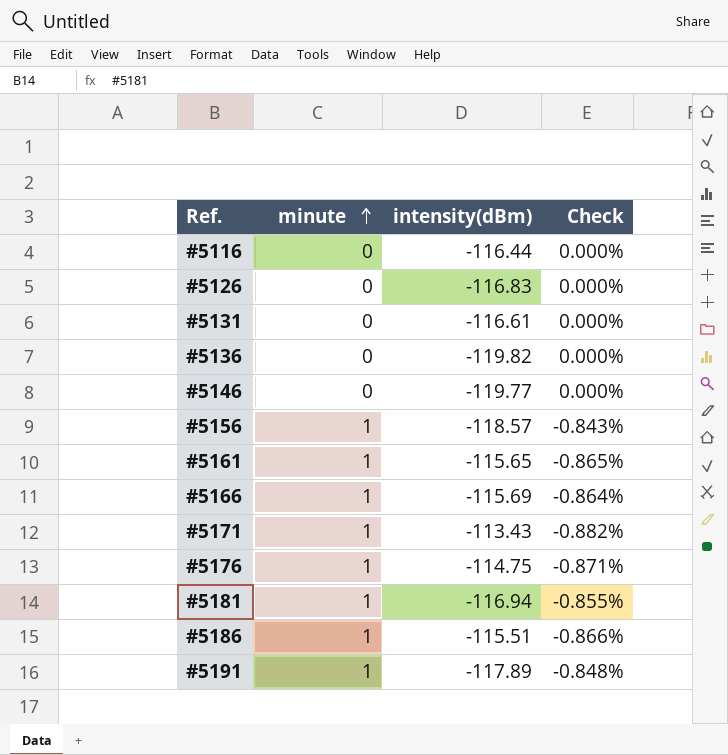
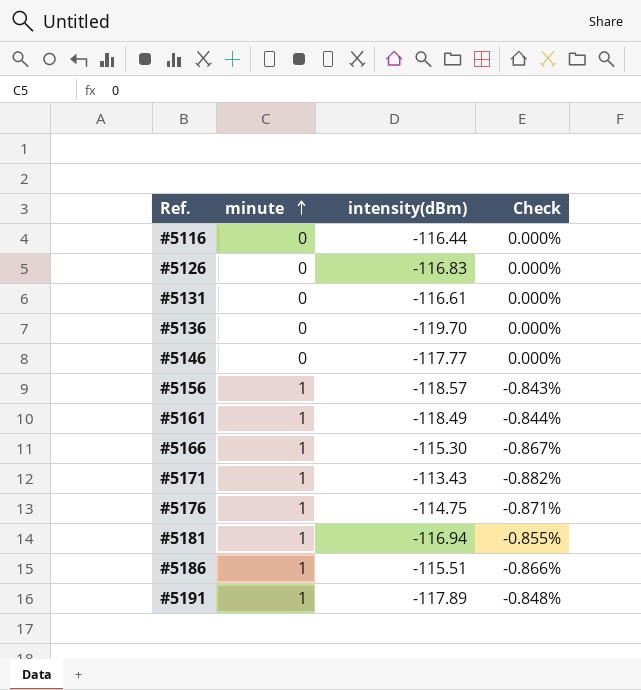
#5136 | intensity(dBm): -119.82 -> -119.70
#5146 | intensity(dBm): -119.77 -> -117.77
#5161 | intensity(dBm): -115.65 -> -118.49
#5161 | Check: -0.865% -> -0.844%
#5166 | intensity(dBm): -115.69 -> -115.30
#5166 | Check: -0.864% -> -0.867%

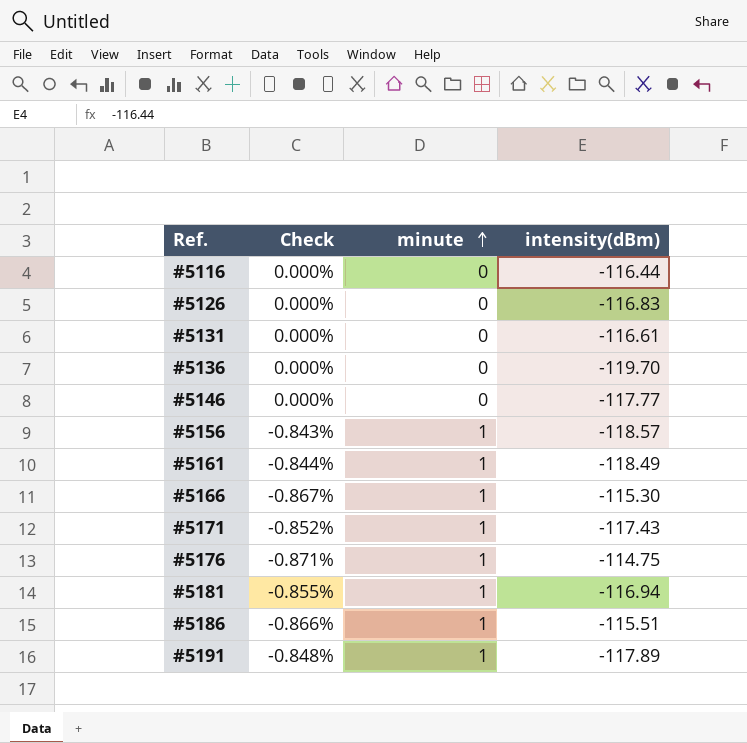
column Check | position: 4 -> 2
#5171 | Check: -0.882% -> -0.852%
#5171 | intensity(dBm): -113.43 -> -117.43

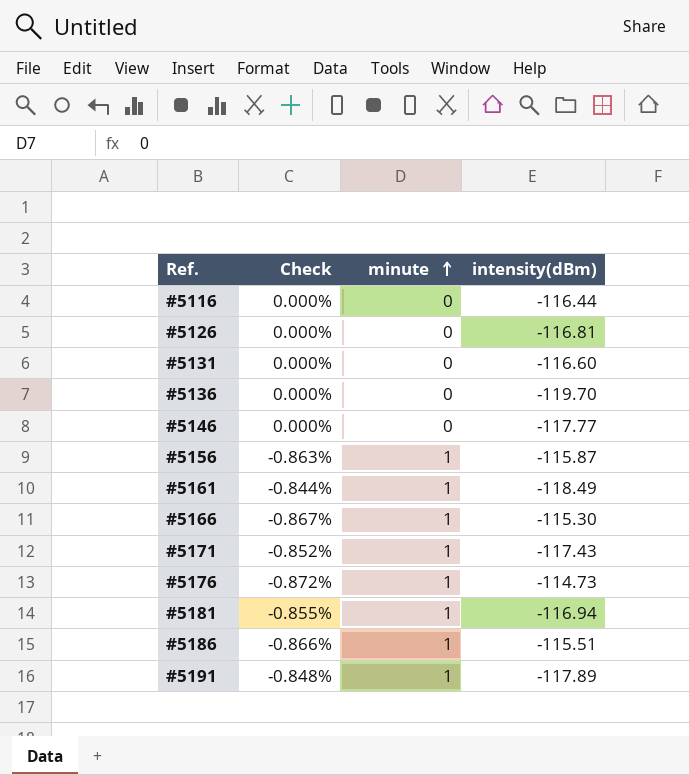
#5126 | intensity(dBm): -116.83 -> -116.81
#5131 | intensity(dBm): -116.61 -> -116.60
#5156 | Check: -0.843% -> -0.863%
#5156 | intensity(dBm): -118.57 -> -115.87
#5176 | Check: -0.871% -> -0.872%
#5176 | intensity(dBm): -114.75 -> -114.73

